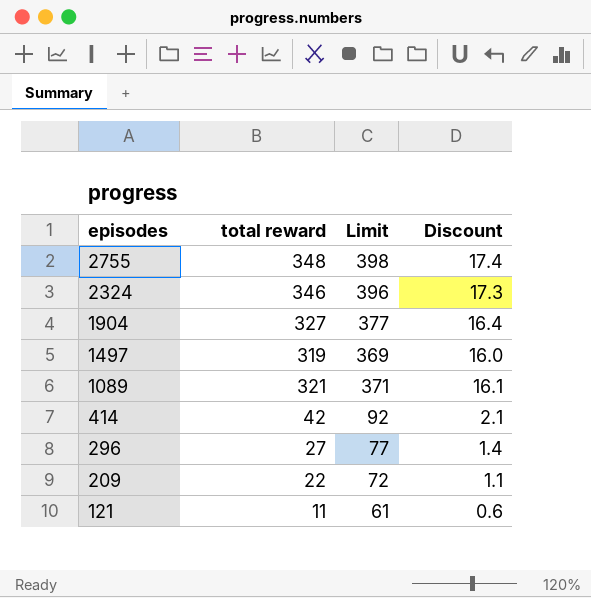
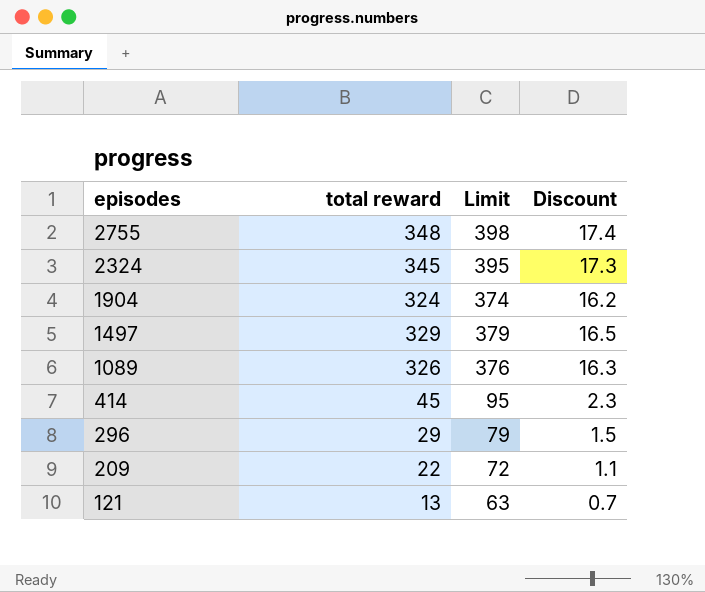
2324 | total reward: 346 -> 345
2324 | Limit: 396 -> 395
1904 | total reward: 327 -> 324
1904 | Limit: 377 -> 374
1904 | Discount: 16.4 -> 16.2
1497 | total reward: 319 -> 329
1497 | Limit: 369 -> 379
1497 | Discount: 16.0 -> 16.5
1089 | total reward: 321 -> 326
1089 | Limit: 371 -> 376
1089 | Discount: 16.1 -> 16.3
414 | total reward: 42 -> 45
414 | Limit: 92 -> 95
414 | Discount: 2.1 -> 2.3
296 | total reward: 27 -> 29
296 | Limit: 77 -> 79
296 | Discount: 1.4 -> 1.5
121 | total reward: 11 -> 13
121 | Limit: 61 -> 63
121 | Discount: 0.6 -> 0.7

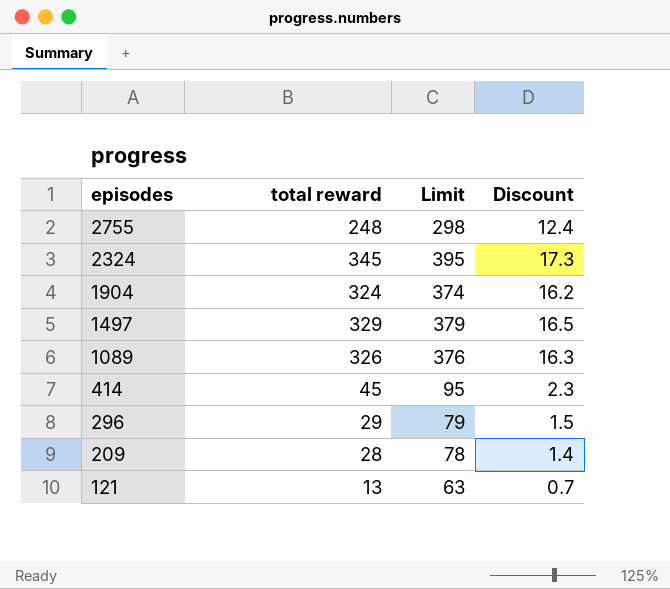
2755 | total reward: 348 -> 248
2755 | Limit: 398 -> 298
2755 | Discount: 17.4 -> 12.4
209 | total reward: 22 -> 28
209 | Limit: 72 -> 78
209 | Discount: 1.1 -> 1.4

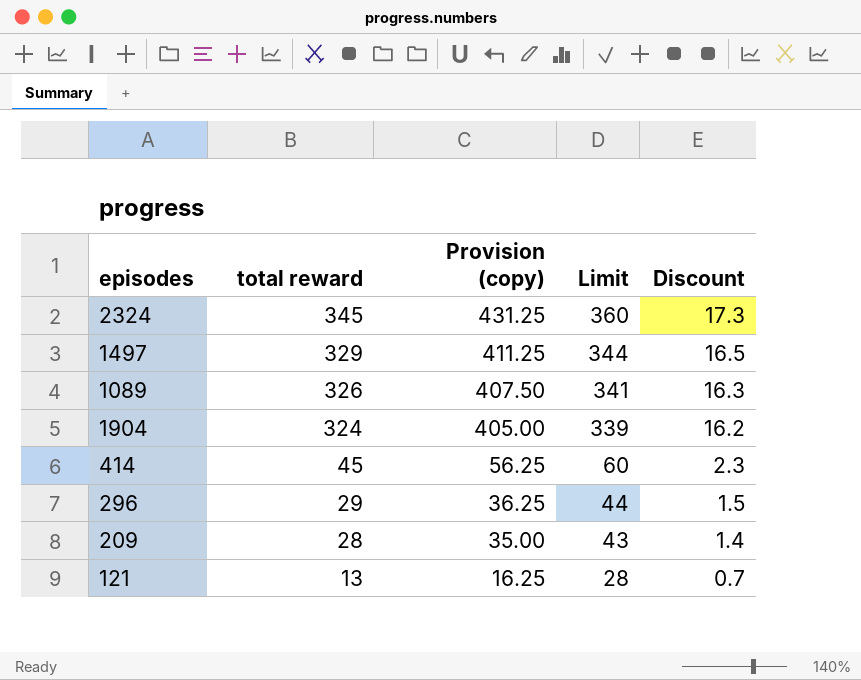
row order: episodes descending -> total reward descending
column Provision (copy) | formula: none -> [total reward] * 1.25
column Limit | formula: [total reward] + 50 -> [total reward] + 15
row 2755: 248 | 298 | 12.4 -> none

